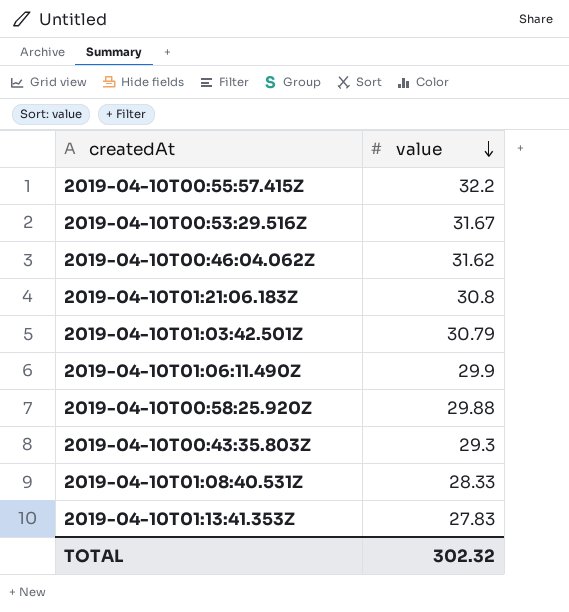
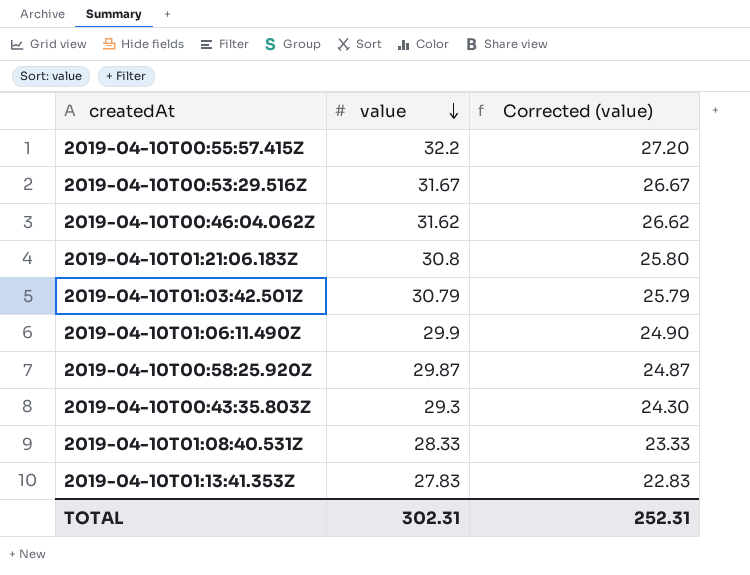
column Corrected (value) | formula: none -> [value] - 5
2019-04-10T00:58:25.920Z | value: 29.88 -> 29.87
TOTAL | value: 302.32 -> 302.31

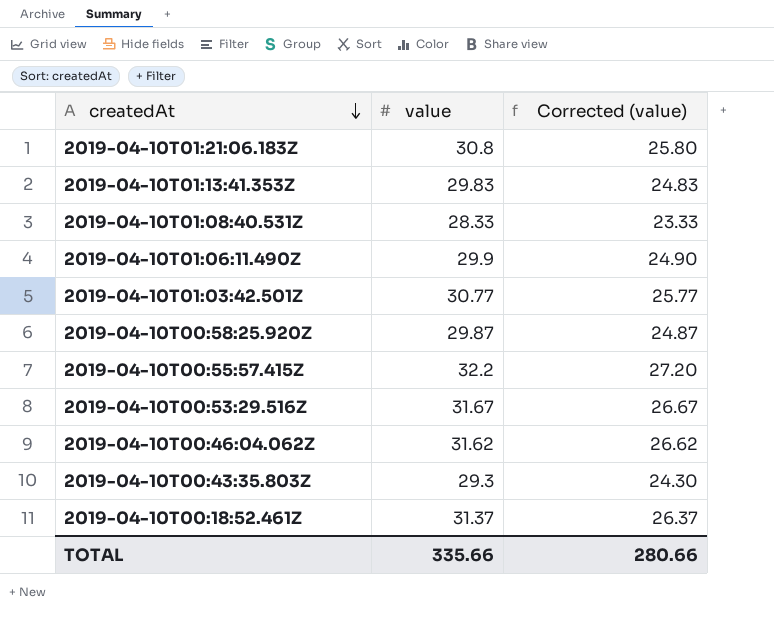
row order: value descending -> createdAt descending
2019-04-10T01:13:41.353Z | value: 27.83 -> 29.83
2019-04-10T01:13:41.353Z | Corrected (value): 22.83 -> 24.83
2019-04-10T01:03:42.501Z | value: 30.79 -> 30.77
2019-04-10T01:03:42.501Z | Corrected (value): 25.79 -> 25.77
row 2019-04-10T00:18:52.461Z: none -> 31.37 | 26.37
TOTAL | value: 302.31 -> 335.66
TOTAL | Corrected (value): 252.31 -> 280.66

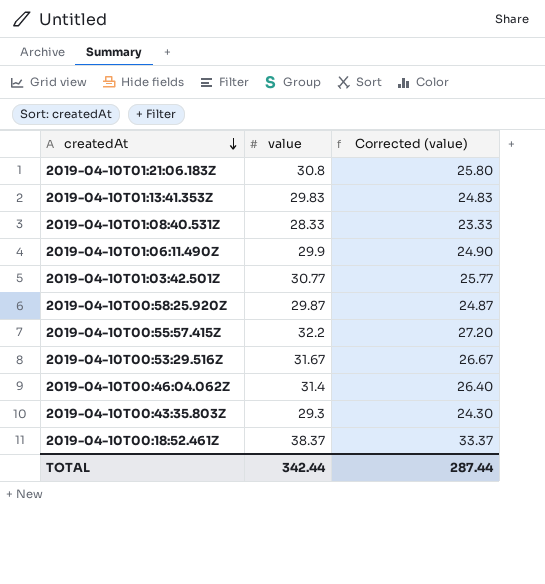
2019-04-10T00:46:04.062Z | value: 31.62 -> 31.4
2019-04-10T00:46:04.062Z | Corrected (value): 26.62 -> 26.40
2019-04-10T00:18:52.461Z | value: 31.37 -> 38.37
2019-04-10T00:18:52.461Z | Corrected (value): 26.37 -> 33.37
TOTAL | value: 335.66 -> 342.44
TOTAL | Corrected (value): 280.66 -> 287.44

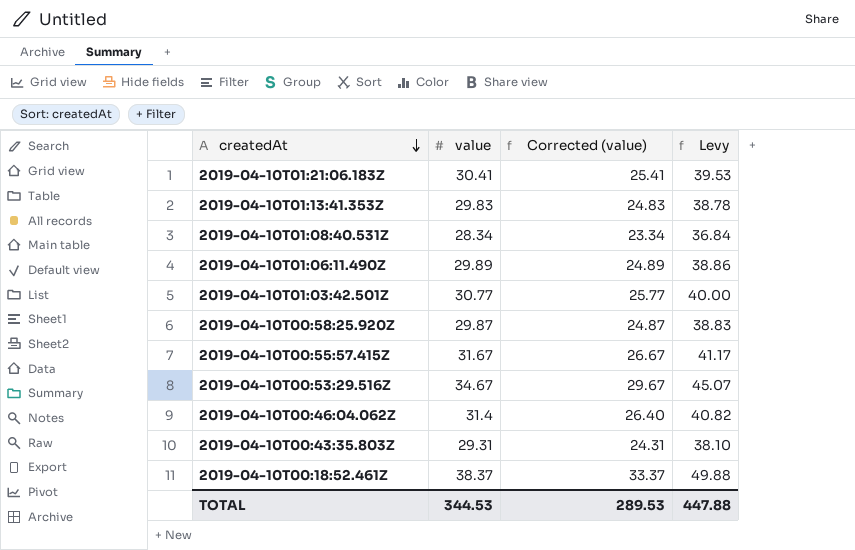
column Levy | formula: none -> [value] * 1.3
2019-04-10T01:21:06.183Z | value: 30.8 -> 30.41
2019-04-10T01:21:06.183Z | Corrected (value): 25.80 -> 25.41
2019-04-10T01:08:40.531Z | value: 28.33 -> 28.34
2019-04-10T01:08:40.531Z | Corrected (value): 23.33 -> 23.34
2019-04-10T01:06:11.490Z | value: 29.9 -> 29.89
2019-04-10T01:06:11.490Z | Corrected (value): 24.90 -> 24.89
2019-04-10T00:55:57.415Z | value: 32.2 -> 31.67
2019-04-10T00:55:57.415Z | Corrected (value): 27.20 -> 26.67
2019-04-10T00:53:29.516Z | value: 31.67 -> 34.67
2019-04-10T00:53:29.516Z | Corrected (value): 26.67 -> 29.67
2019-04-10T00:43:35.803Z | value: 29.3 -> 29.31
2019-04-10T00:43:35.803Z | Corrected (value): 24.30 -> 24.31
TOTAL | value: 342.44 -> 344.53
TOTAL | Corrected (value): 287.44 -> 289.53

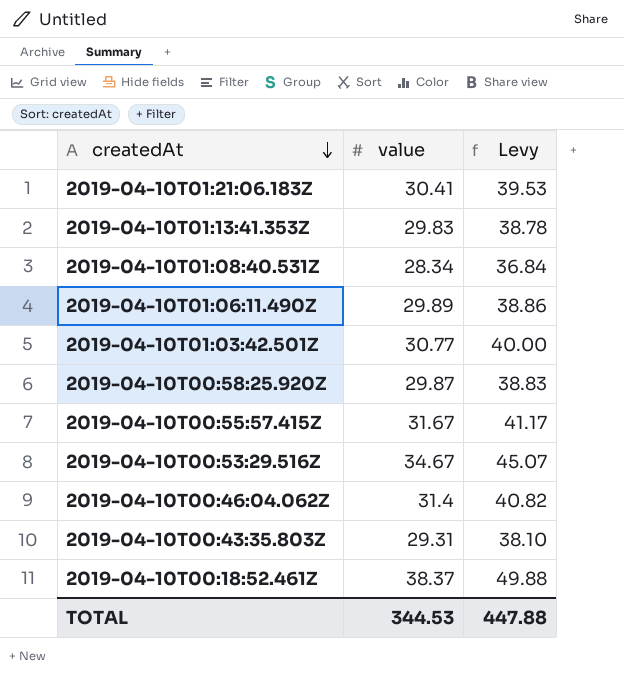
column Corrected (value) | formula: [value] - 5 -> none

